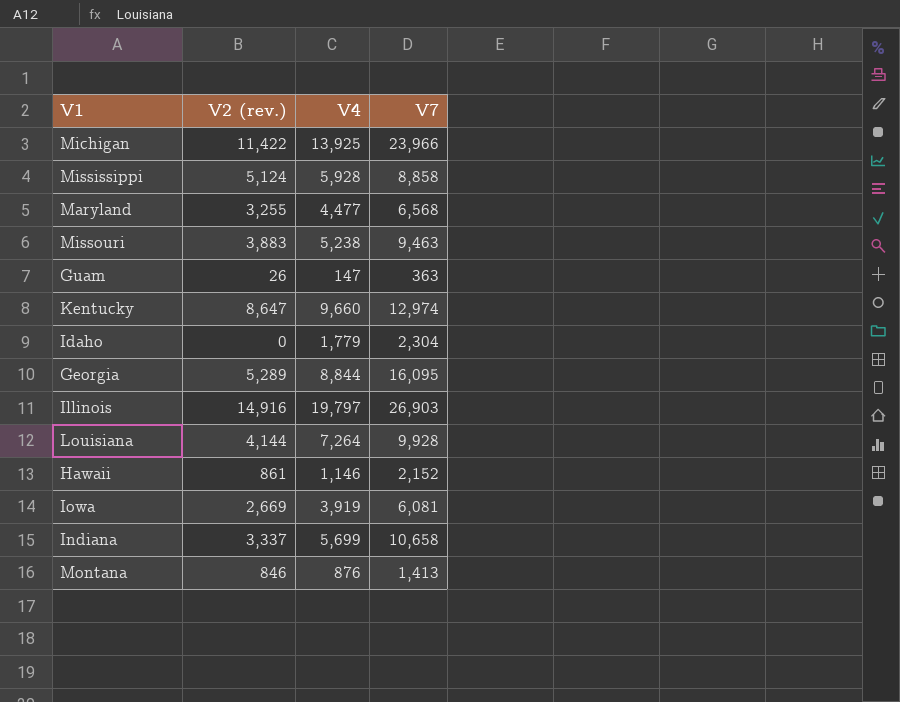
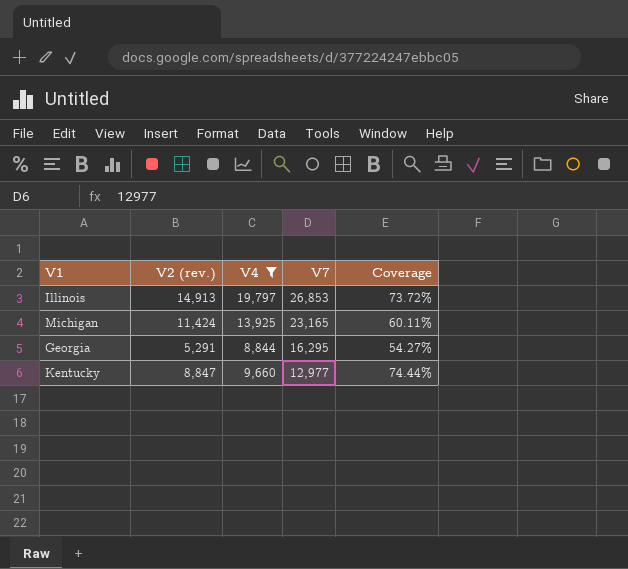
filter: none -> V4 >= 8,844
row order: none -> V7 descending
column Coverage | formula: none -> [V4] / [V7]
Illinois | V2 (rev.): 14,916 -> 14,913
Illinois | V7: 26,903 -> 26,853
Michigan | V2 (rev.): 11,422 -> 11,424
Michigan | V7: 23,966 -> 23,165
Georgia | V2 (rev.): 5,289 -> 5,291
Georgia | V7: 16,095 -> 16,295
Kentucky | V2 (rev.): 8,647 -> 8,847
Kentucky | V7: 12,974 -> 12,977

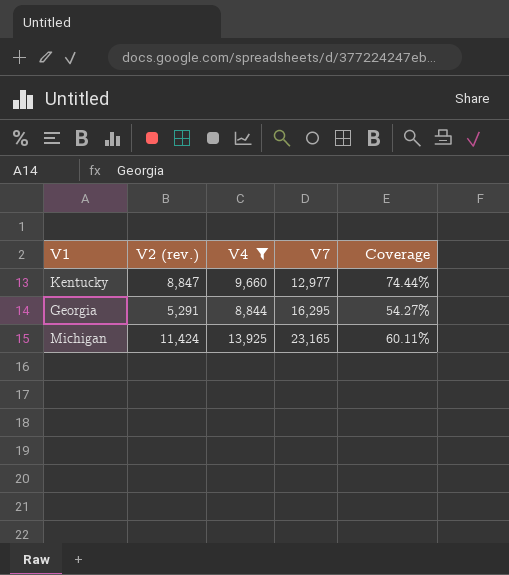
row order: V7 descending -> V7 ascending
row Illinois: 14,913 | 19,797 | 26,853 | 73.72% -> none

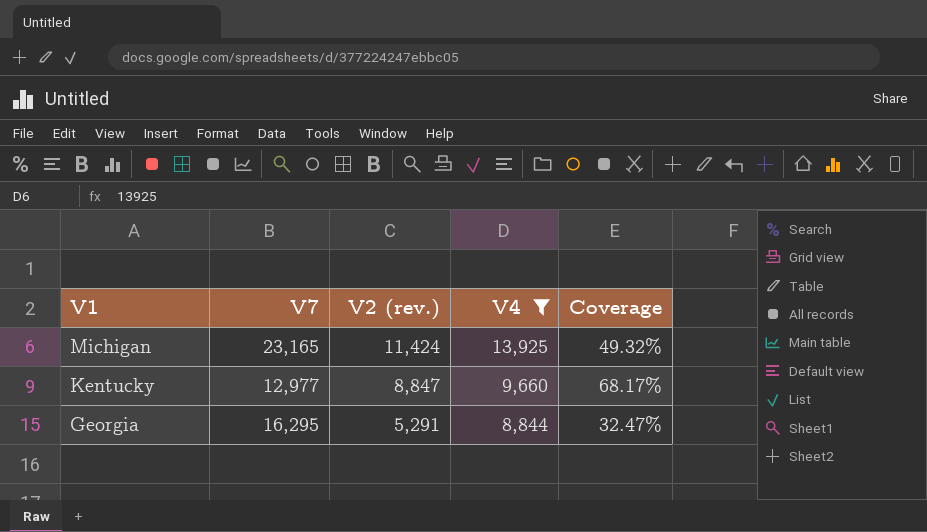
row order: V7 ascending -> V1 descending
column V7 | position: 4 -> 2
column Coverage | formula: [V4] / [V7] -> [V2 (rev.)] / [V7]

